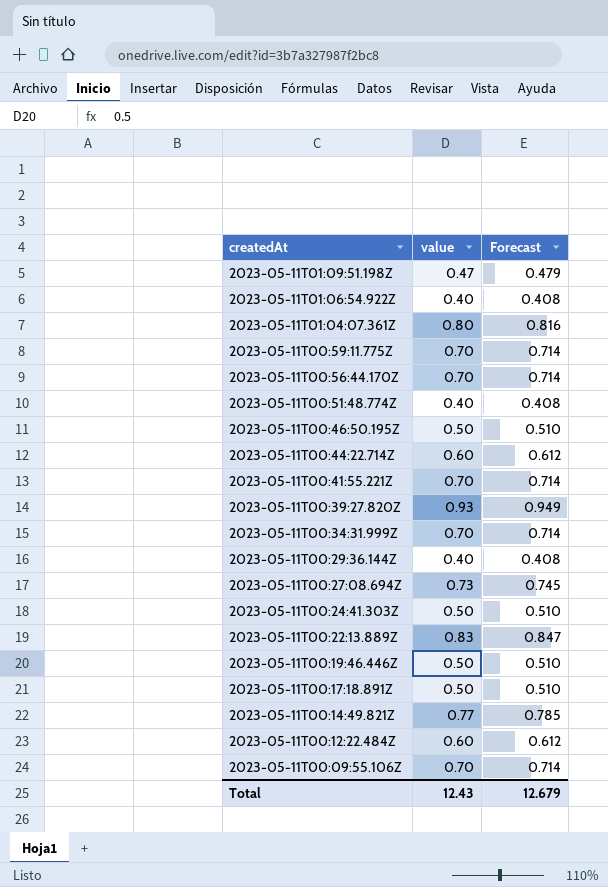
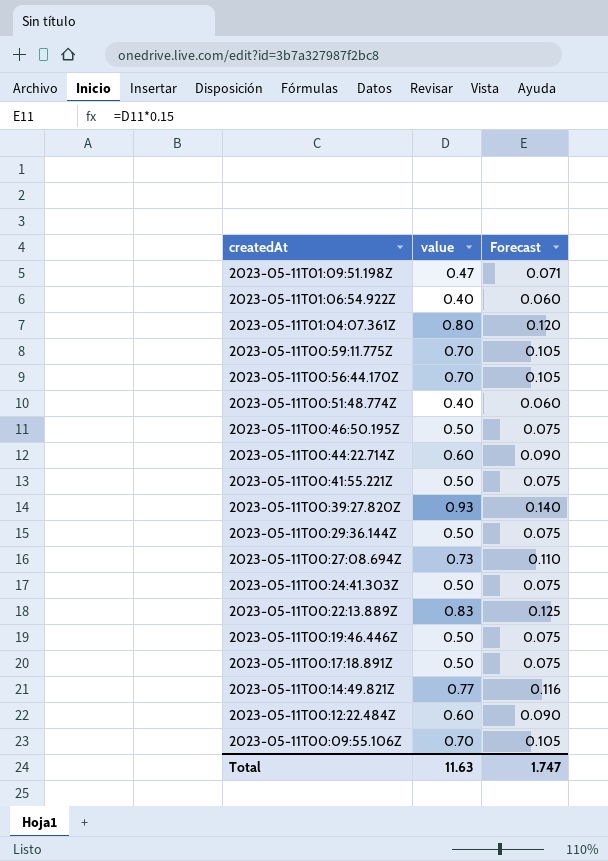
column Forecast | formula: [value] * 1.02 -> [value] * 0.15
row 2023-05-11T00:34:31.999Z: 0.70 | 0.714 -> none
2023-05-11T00:41:55.221Z | value: 0.70 -> 0.50
2023-05-11T00:29:36.144Z | value: 0.40 -> 0.50
Total | value: 12.43 -> 11.63
Total | Forecast: 12.679 -> 1.747

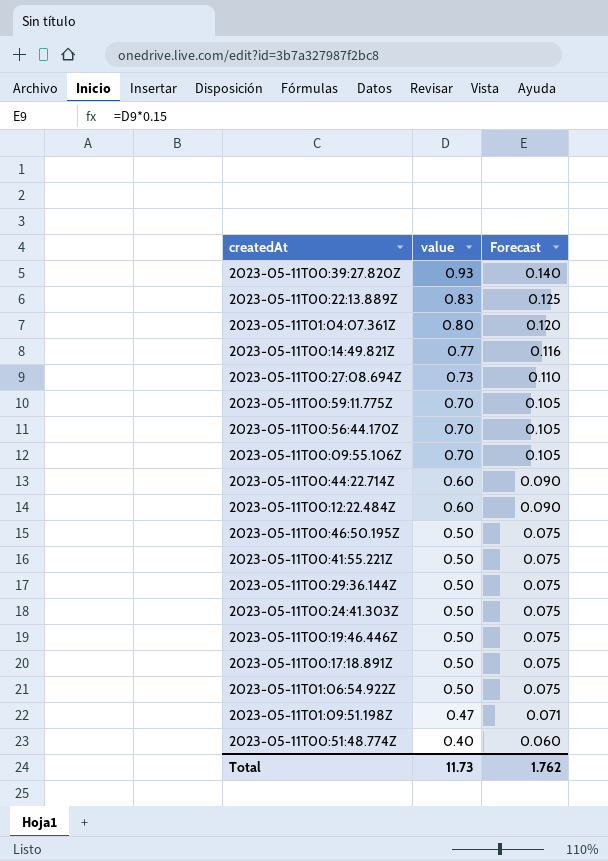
row order: createdAt descending -> value descending
2023-05-11T01:06:54.922Z | value: 0.40 -> 0.50
2023-05-11T01:06:54.922Z | Forecast: 0.060 -> 0.075
Total | value: 11.63 -> 11.73
Total | Forecast: 1.747 -> 1.762

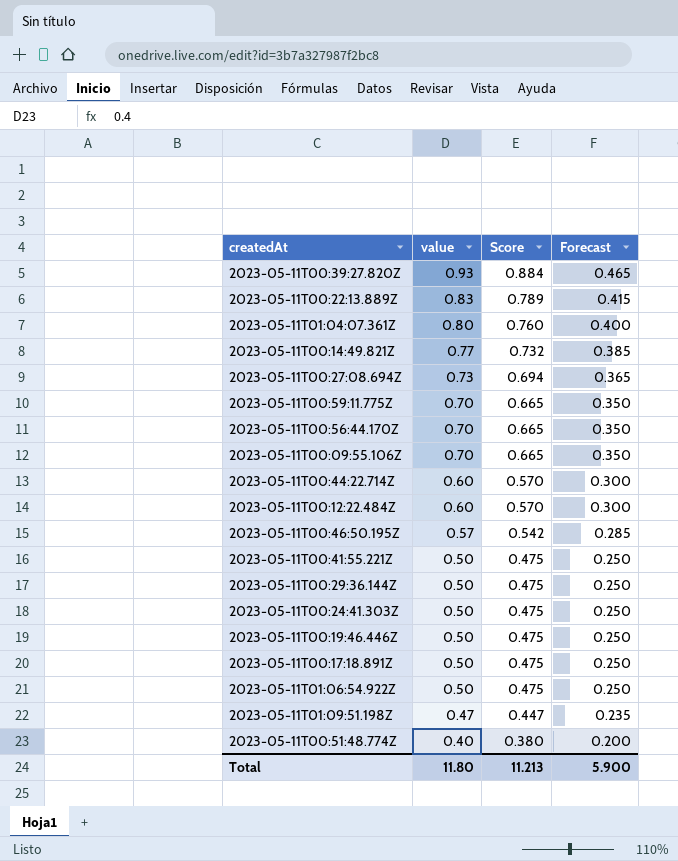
column Score | formula: none -> [value] * 0.95
column Forecast | formula: [value] * 0.15 -> [value] * 0.5
2023-05-11T00:46:50.195Z | value: 0.50 -> 0.57
Total | value: 11.73 -> 11.80
Total | Forecast: 1.762 -> 5.900

